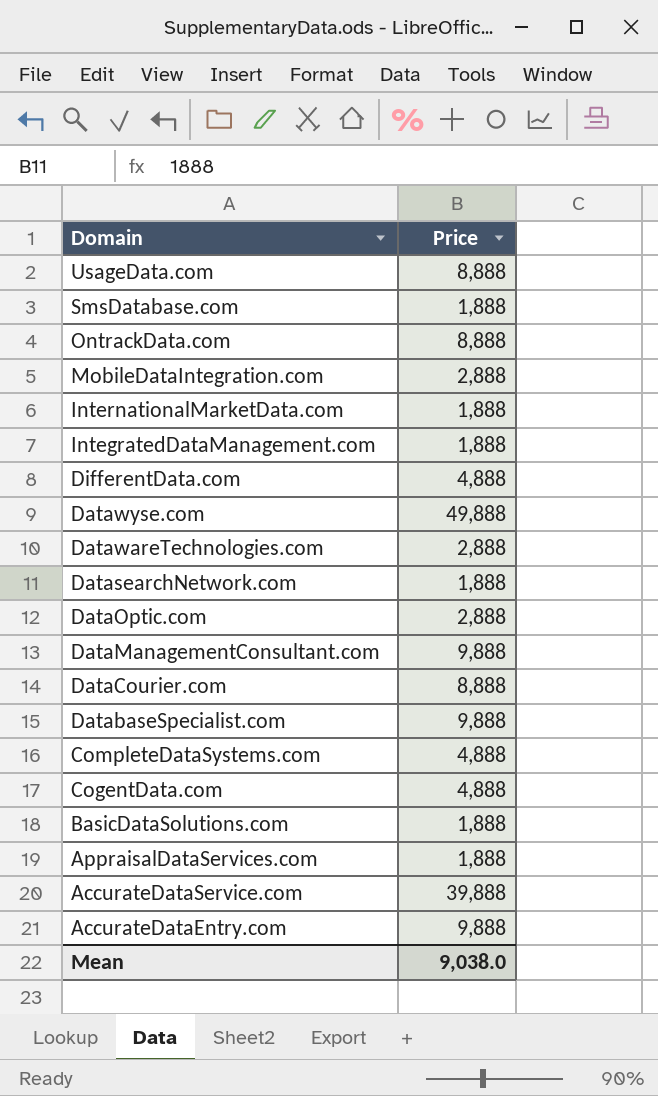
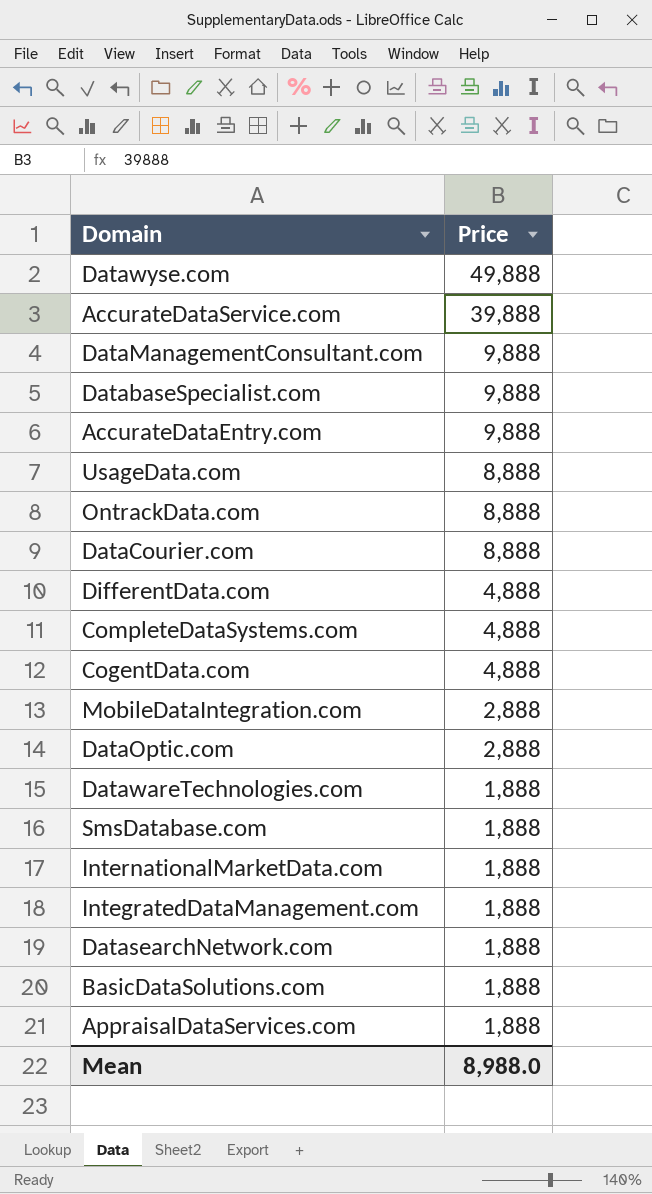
row order: Domain descending -> Price descending
DatawareTechnologies.com | Price: 2,888 -> 1,888
Mean | Price: 9,038.0 -> 8,988.0

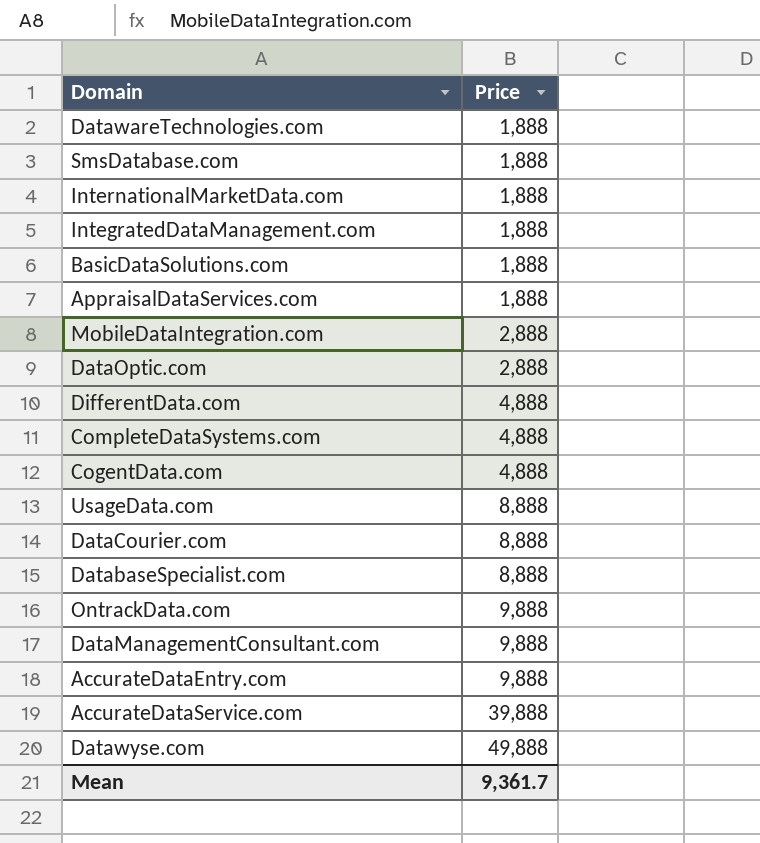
row order: Price descending -> Price ascending
row DatasearchNetwork.com: 1,888 -> none
DatabaseSpecialist.com | Price: 9,888 -> 8,888
OntrackData.com | Price: 8,888 -> 9,888
Mean | Price: 8,988.0 -> 9,361.7

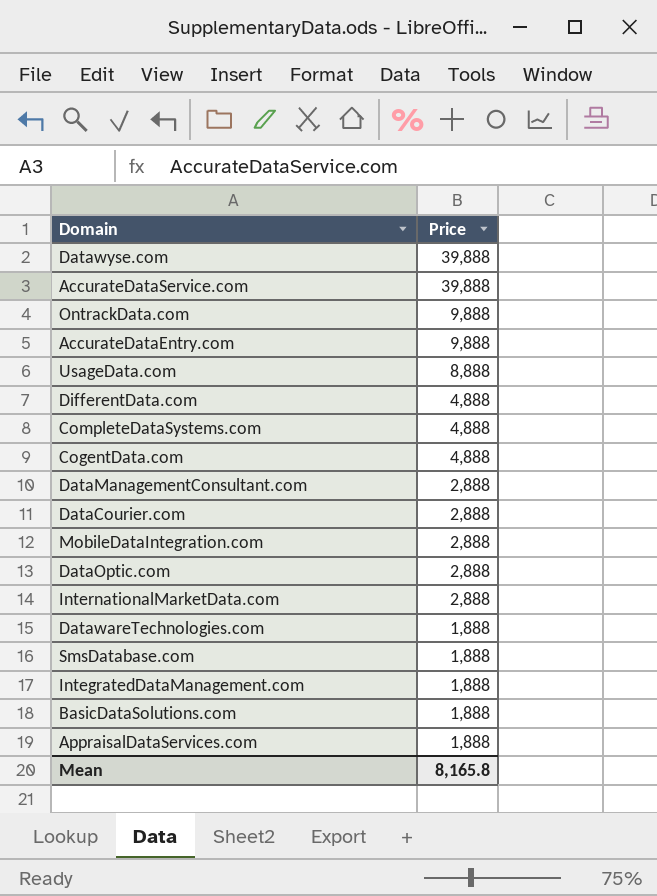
row order: Price ascending -> Price descending
row DatabaseSpecialist.com: 8,888 -> none
Datawyse.com | Price: 49,888 -> 39,888
DataManagementConsultant.com | Price: 9,888 -> 2,888
DataCourier.com | Price: 8,888 -> 2,888
InternationalMarketData.com | Price: 1,888 -> 2,888
Mean | Price: 9,361.7 -> 8,165.8

